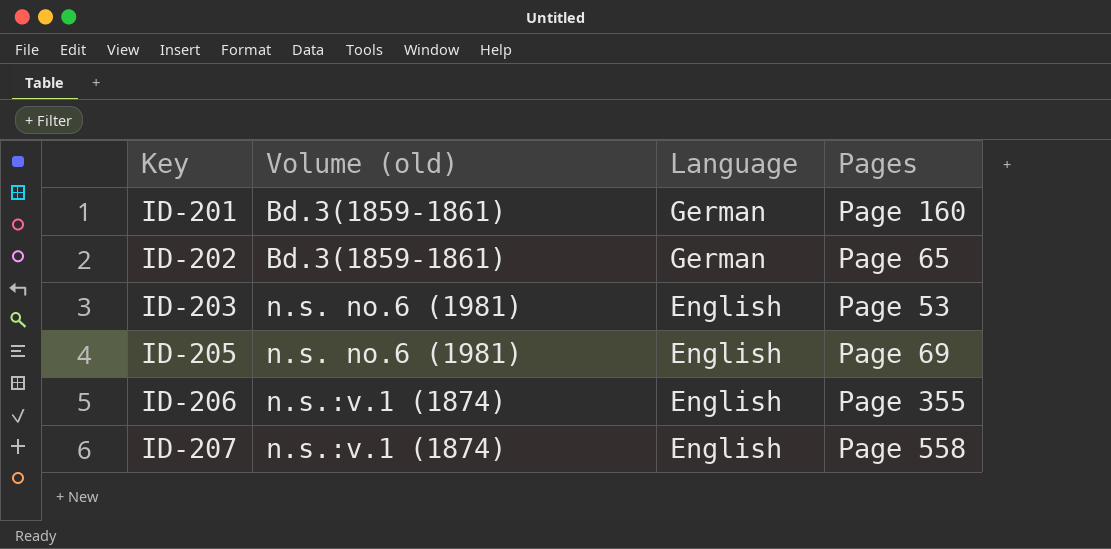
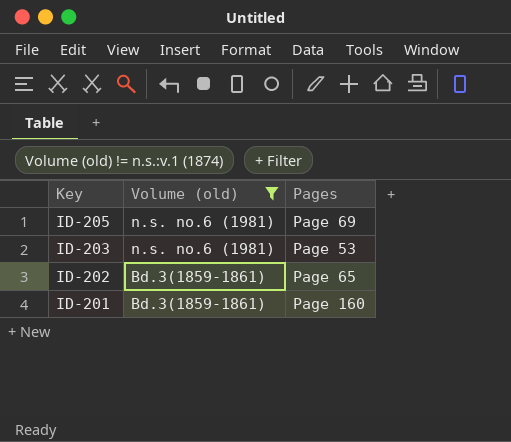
filter: none -> Volume (old) != n.s.:v.1 (1874)
row order: Key ascending -> Key descending
column Language | position: 3 -> none

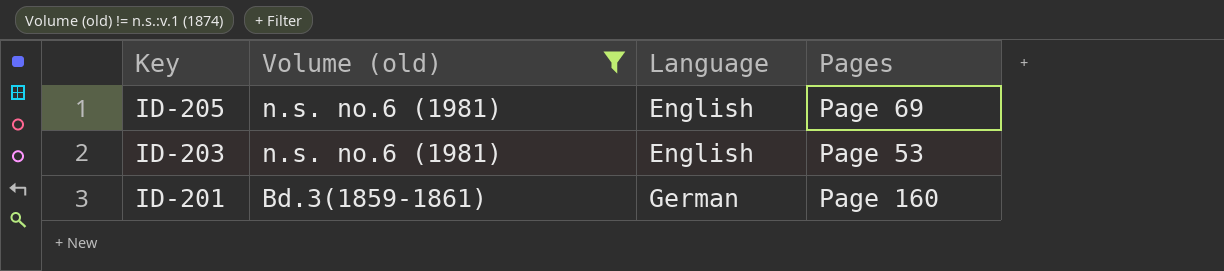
column Language | position: none -> 3
row ID-202: Bd.3(1859-1861) | Page 65 -> none

